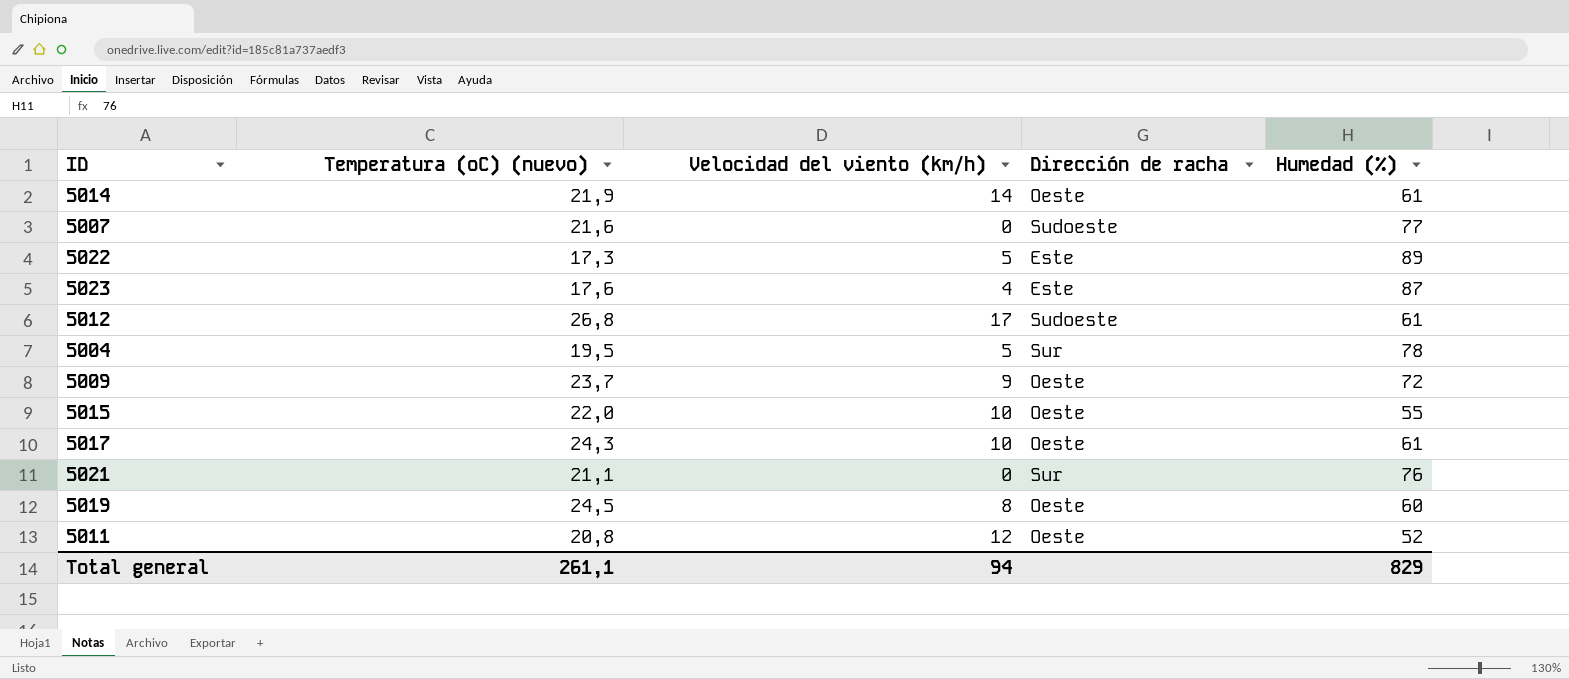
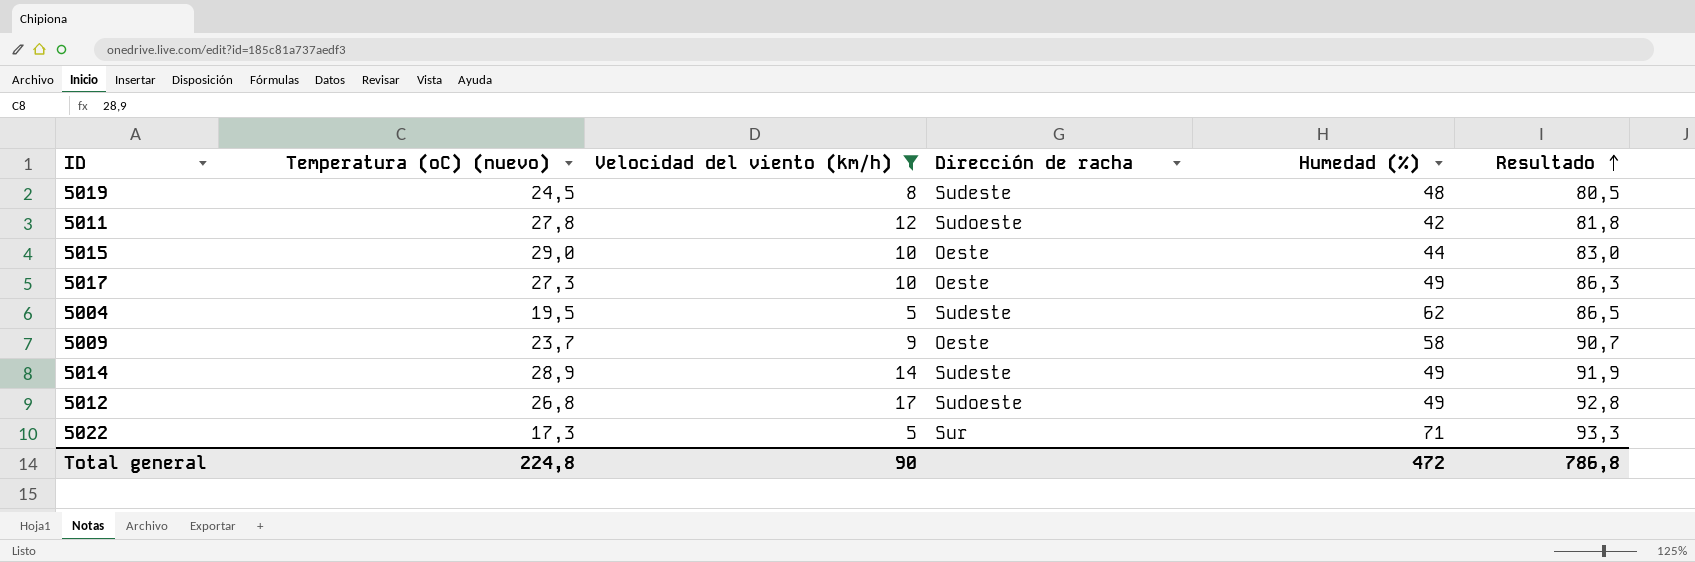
filter: none -> Velocidad del viento (km/h) >= 5
row order: none -> Resultado ascending
column Resultado | formula: none -> [Temperatura (ºC) (nuevo)] + [Velocidad del viento (km/h)] + [Humedad (%)]
5019 | Dirección de racha: Oeste -> Sudeste
5019 | Humedad (%): 60 -> 48
5011 | Temperatura (ºC) (nuevo): 20,8 -> 27,8
5011 | Dirección de racha: Oeste -> Sudoeste
5011 | Humedad (%): 52 -> 42
5015 | Temperatura (ºC) (nuevo): 22,0 -> 29,0
5015 | Humedad (%): 55 -> 44
5017 | Temperatura (ºC) (nuevo): 24,3 -> 27,3
5017 | Humedad (%): 61 -> 49
5004 | Dirección de racha: Sur -> Sudeste
5004 | Humedad (%): 78 -> 62
5009 | Humedad (%): 72 -> 58
5014 | Temperatura (ºC) (nuevo): 21,9 -> 28,9
5014 | Dirección de racha: Oeste -> Sudeste
5014 | Humedad (%): 61 -> 49
5012 | Humedad (%): 61 -> 49
5022 | Dirección de racha: Este -> Sur
5022 | Humedad (%): 89 -> 71
Total general | Temperatura (ºC) (nuevo): 261,1 -> 224,8
Total general | Velocidad del viento (km/h): 94 -> 90
Total general | Humedad (%): 829 -> 472

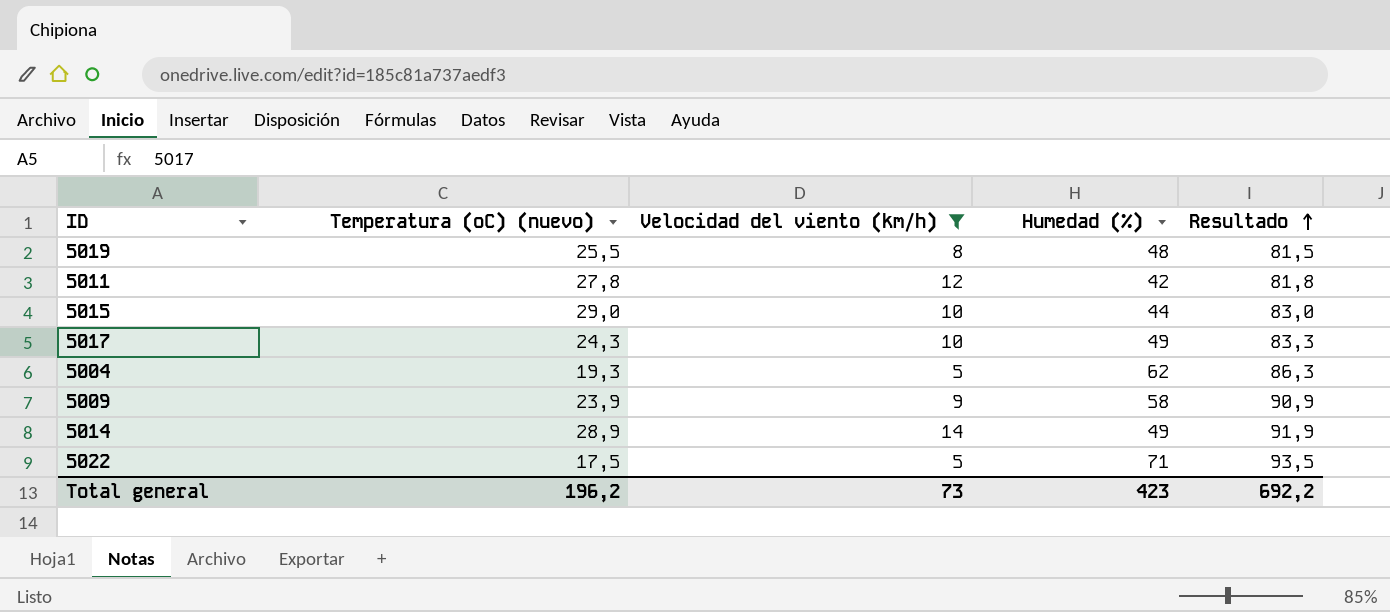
column Dirección de racha | position: 4 -> none
row 5012: 26,8 | 17 | Sudoeste | 49 | 92,8 -> none
5019 | Temperatura (ºC) (nuevo): 24,5 -> 25,5
5019 | Resultado: 80,5 -> 81,5
5017 | Temperatura (ºC) (nuevo): 27,3 -> 24,3
5017 | Resultado: 86,3 -> 83,3
5004 | Temperatura (ºC) (nuevo): 19,5 -> 19,3
5004 | Resultado: 86,5 -> 86,3
5009 | Temperatura (ºC) (nuevo): 23,7 -> 23,9
5009 | Resultado: 90,7 -> 90,9
5022 | Temperatura (ºC) (nuevo): 17,3 -> 17,5
5022 | Resultado: 93,3 -> 93,5
Total general | Temperatura (ºC) (nuevo): 224,8 -> 196,2
Total general | Velocidad del viento (km/h): 90 -> 73
Total general | Humedad (%): 472 -> 423
Total general | Resultado: 786,8 -> 692,2

